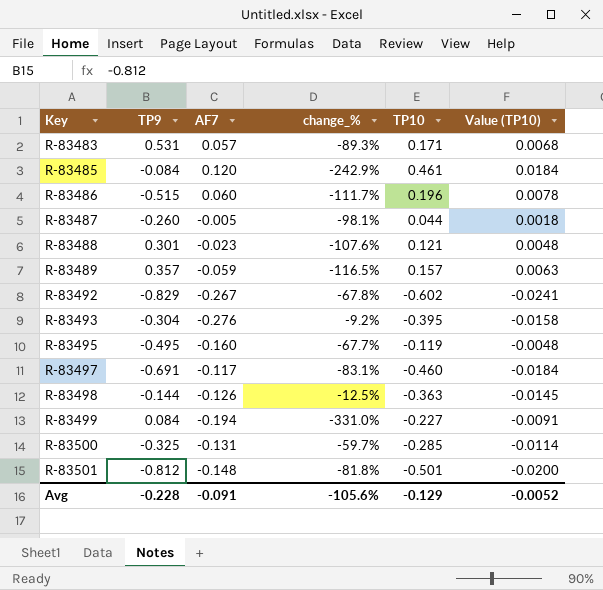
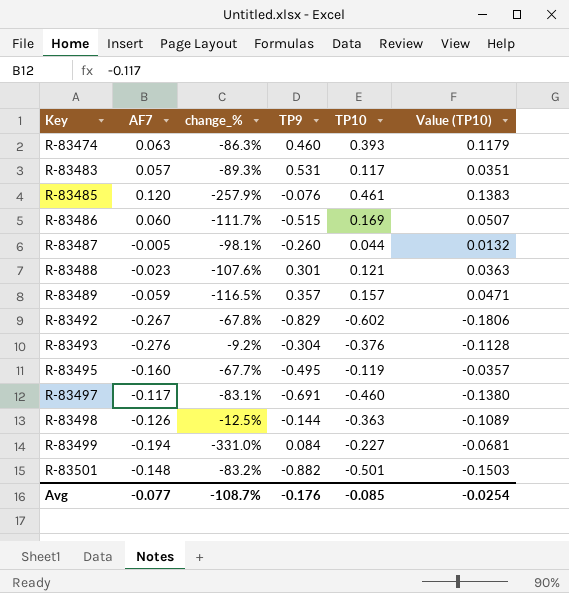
column TP9 | position: 2 -> 4
column Value (TP10) | formula: [TP10] * 0.04 -> [TP10] * 0.3
row R-83500: -0.325 | -0.131 | -59.7% | -0.285 | -0.0114 -> none
row R-83474: none -> 0.063 | -86.3% | 0.460 | 0.393 | 0.1179
R-83483 | TP10: 0.171 -> 0.117
R-83485 | change_%: -242.9% -> -257.9%
R-83485 | TP9: -0.084 -> -0.076
R-83486 | TP10: 0.196 -> 0.169
R-83493 | TP10: -0.395 -> -0.376
R-83501 | change_%: -81.8% -> -83.2%
R-83501 | TP9: -0.812 -> -0.882
Avg | AF7: -0.091 -> -0.077
Avg | change_%: -105.6% -> -108.7%
Avg | TP9: -0.228 -> -0.176
Avg | TP10: -0.129 -> -0.085
Avg | Value (TP10): -0.0052 -> -0.0254

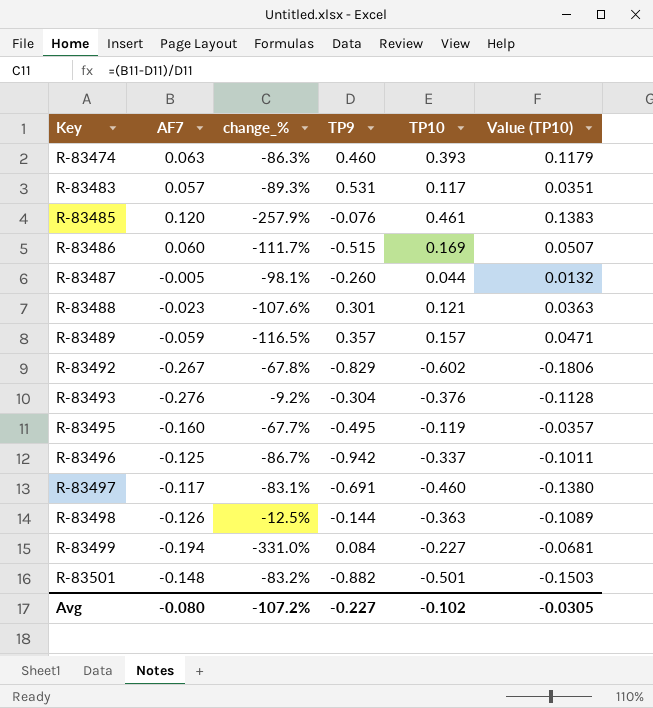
row R-83496: none -> -0.125 | -86.7% | -0.942 | -0.337 | -0.1011
Avg | AF7: -0.077 -> -0.080
Avg | change_%: -108.7% -> -107.2%
Avg | TP9: -0.176 -> -0.227
Avg | TP10: -0.085 -> -0.102
Avg | Value (TP10): -0.0254 -> -0.0305

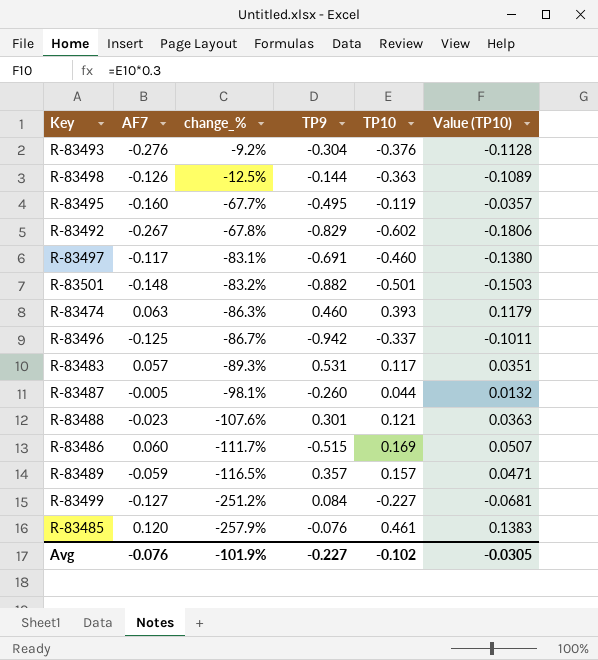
row order: Key ascending -> change_% descending
R-83499 | AF7: -0.194 -> -0.127
R-83499 | change_%: -331.0% -> -251.2%
Avg | AF7: -0.080 -> -0.076
Avg | change_%: -107.2% -> -101.9%

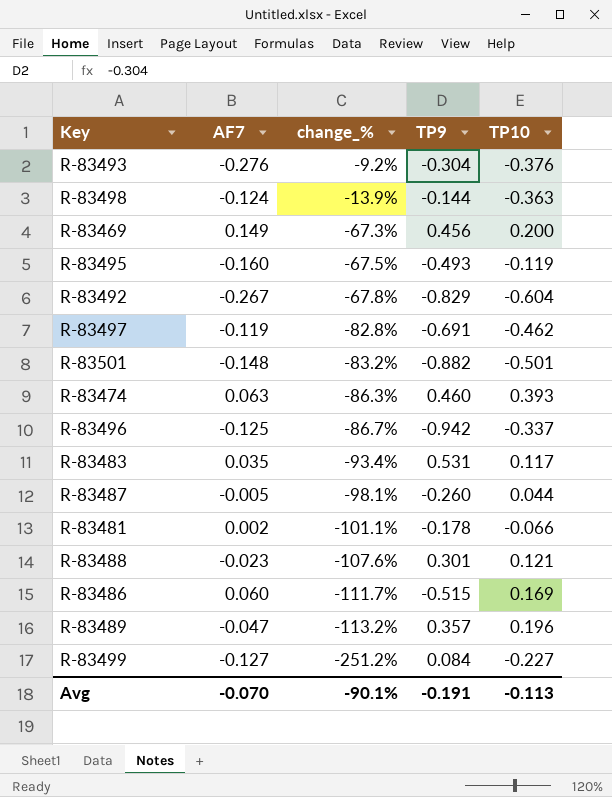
column Value (TP10) | formula: [TP10] * 0.3 -> none
row R-83485: 0.120 | -257.9% | -0.076 | 0.461 | 0.1383 -> none
R-83498 | AF7: -0.126 -> -0.124
R-83498 | change_%: -12.5% -> -13.9%
row R-83469: none -> 0.149 | -67.3% | 0.456 | 0.200
R-83495 | change_%: -67.7% -> -67.5%
R-83495 | TP9: -0.495 -> -0.493
R-83492 | TP10: -0.602 -> -0.604
R-83497 | AF7: -0.117 -> -0.119
R-83497 | change_%: -83.1% -> -82.8%
R-83497 | TP10: -0.460 -> -0.462
R-83483 | AF7: 0.057 -> 0.035
R-83483 | change_%: -89.3% -> -93.4%
row R-83481: none -> 0.002 | -101.1% | -0.178 | -0.066
R-83489 | AF7: -0.059 -> -0.047
R-83489 | change_%: -116.5% -> -113.2%
R-83489 | TP10: 0.157 -> 0.196
Avg | AF7: -0.076 -> -0.070
Avg | change_%: -101.9% -> -90.1%
Avg | TP9: -0.227 -> -0.191
Avg | TP10: -0.102 -> -0.113

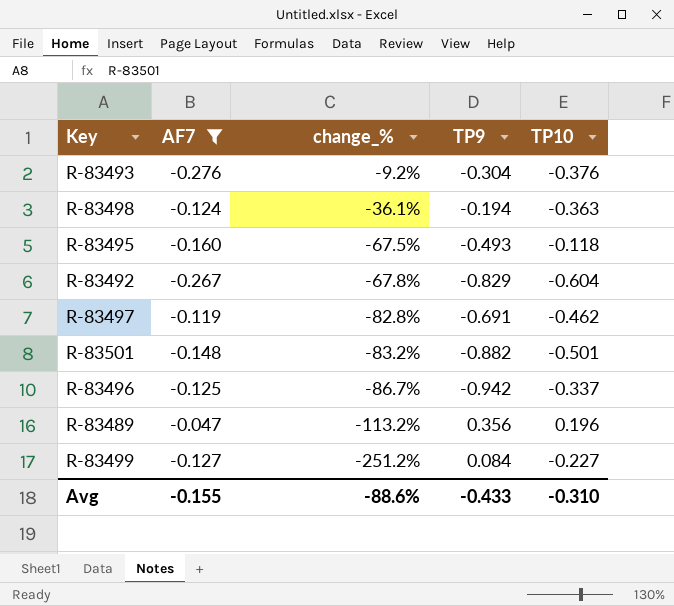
filter: none -> AF7 <= -0.047
R-83498 | change_%: -13.9% -> -36.1%
R-83498 | TP9: -0.144 -> -0.194
R-83495 | TP10: -0.119 -> -0.118
R-83489 | TP9: 0.357 -> 0.356
Avg | AF7: -0.070 -> -0.155
Avg | change_%: -90.1% -> -88.6%
Avg | TP9: -0.191 -> -0.433
Avg | TP10: -0.113 -> -0.310

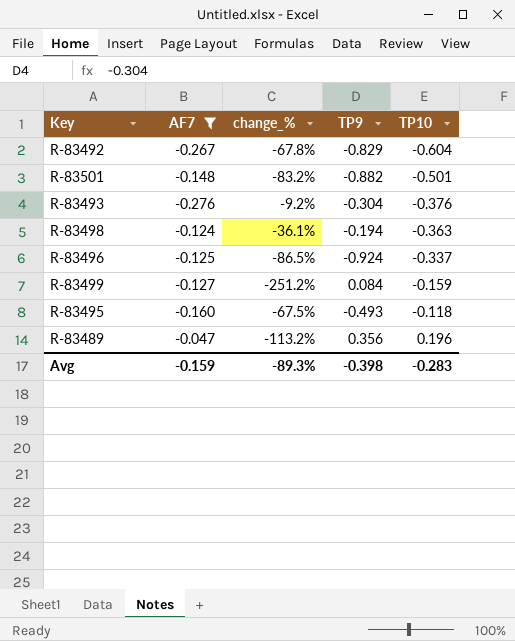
row order: change_% descending -> TP10 ascending
row R-83497: -0.119 | -82.8% | -0.691 | -0.462 -> none
R-83496 | change_%: -86.7% -> -86.5%
R-83496 | TP9: -0.942 -> -0.924
R-83499 | TP10: -0.227 -> -0.159
Avg | AF7: -0.155 -> -0.159
Avg | change_%: -88.6% -> -89.3%
Avg | TP9: -0.433 -> -0.398
Avg | TP10: -0.310 -> -0.283

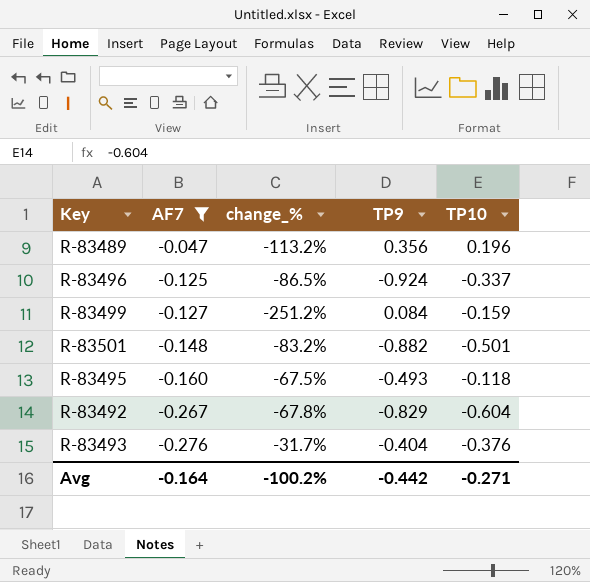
row order: TP10 ascending -> AF7 descending
row R-83498: -0.124 | -36.1% | -0.194 | -0.363 -> none
R-83493 | change_%: -9.2% -> -31.7%
R-83493 | TP9: -0.304 -> -0.404
Avg | AF7: -0.159 -> -0.164
Avg | change_%: -89.3% -> -100.2%
Avg | TP9: -0.398 -> -0.442
Avg | TP10: -0.283 -> -0.271

